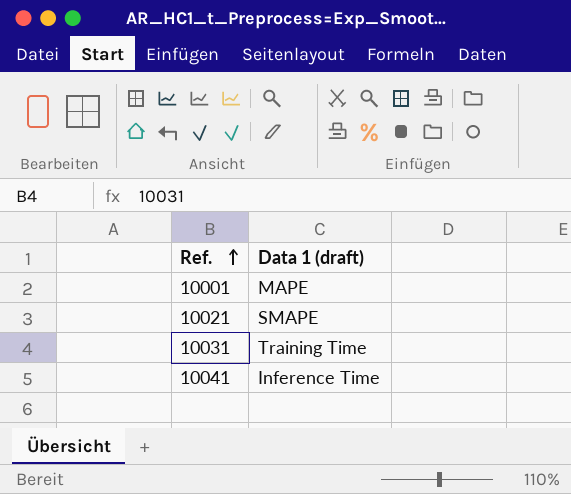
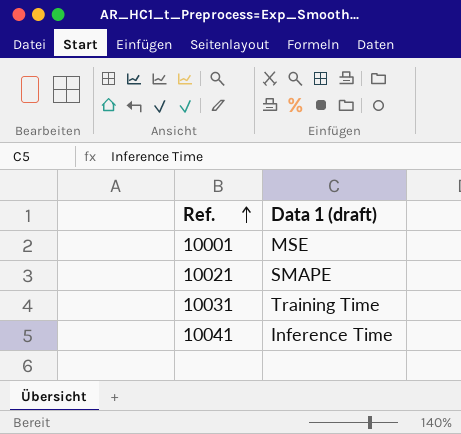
10001 | Data 1 (draft): MAPE -> MSE

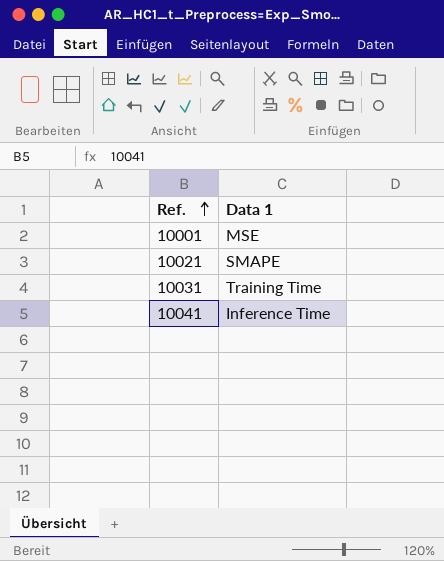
column name: Data 1 (draft) -> Data 1

